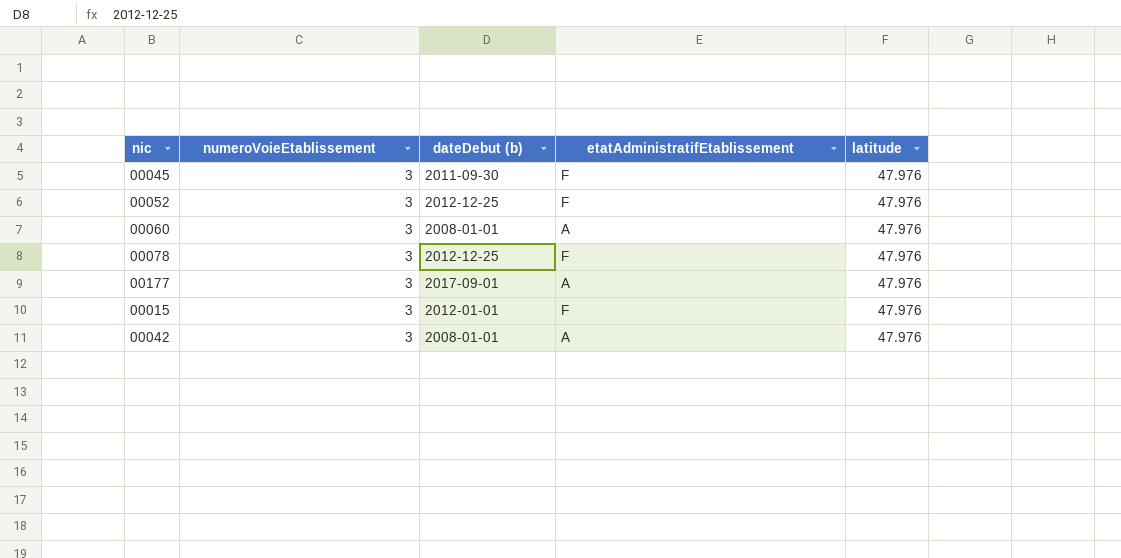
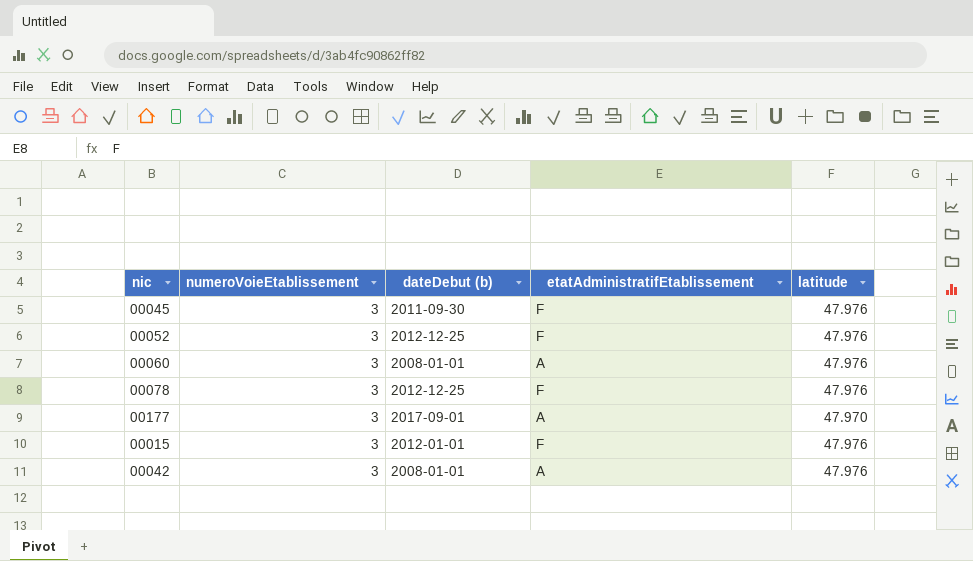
00177 | latitude: 47.976 -> 47.970

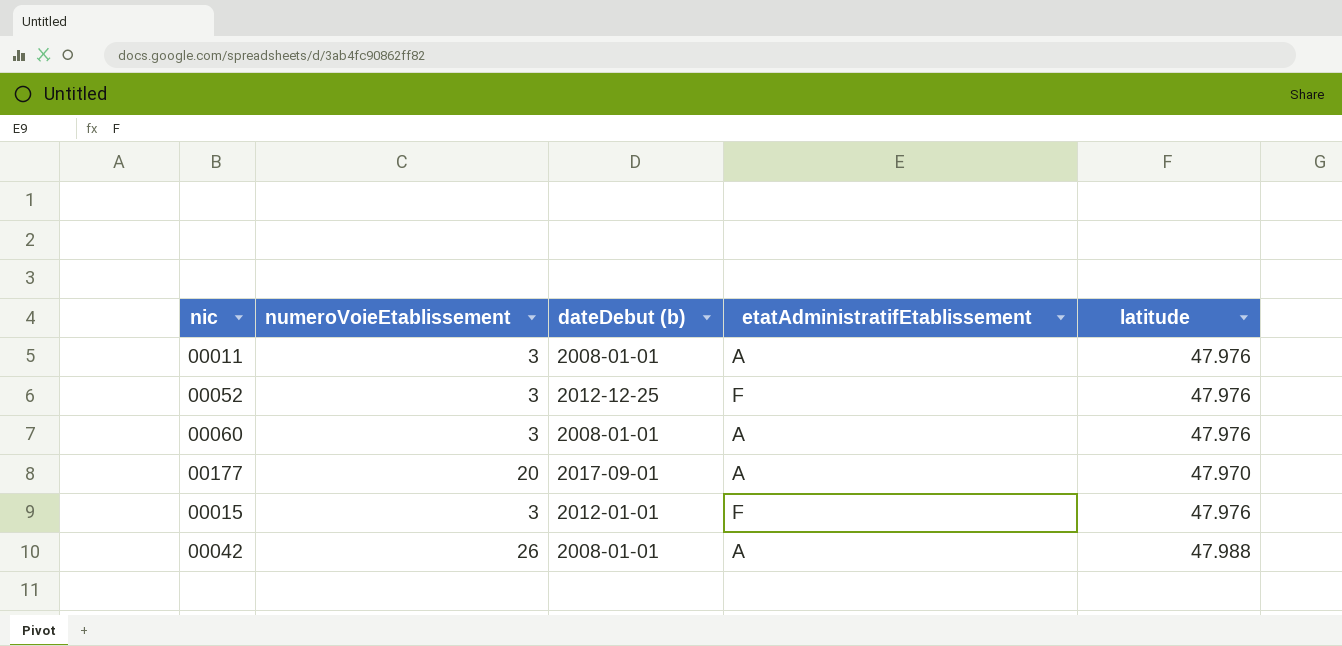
row 00045: 3 | 2011-09-30 | F | 47.976 -> none
row 00078: 3 | 2012-12-25 | F | 47.976 -> none
row 00011: none -> 3 | 2008-01-01 | A | 47.976
00177 | numeroVoieEtablissement: 3 -> 20
00042 | numeroVoieEtablissement: 3 -> 26
00042 | latitude: 47.976 -> 47.988

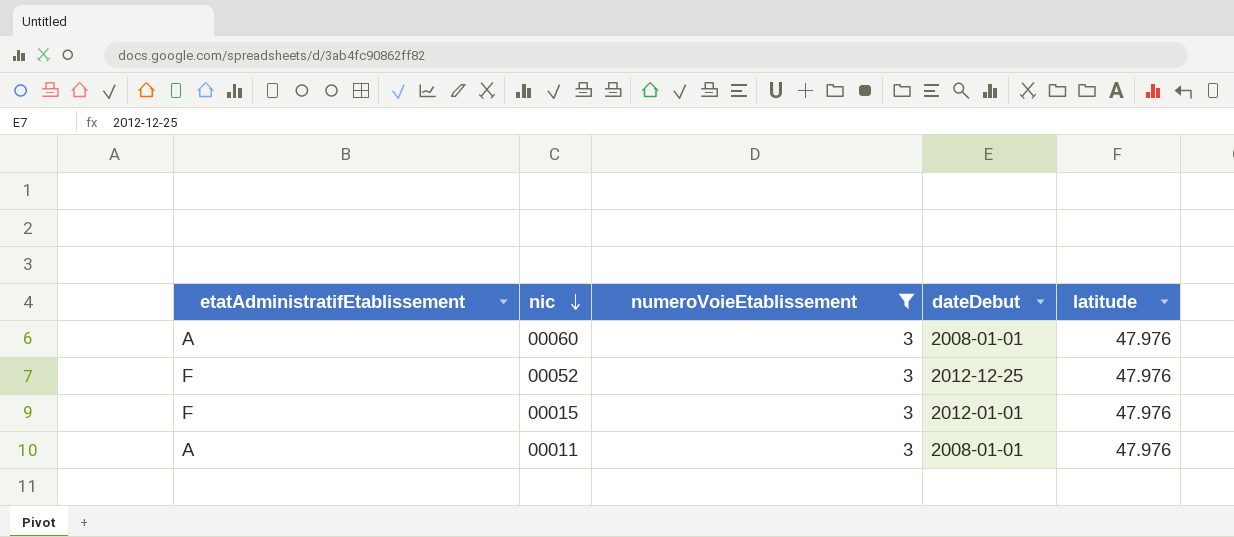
filter: none -> numeroVoieEtablissement = 3
row order: none -> nic descending
column etatAdministratifEtablissement | position: 4 -> 1
column name: dateDebut (b) -> dateDebut

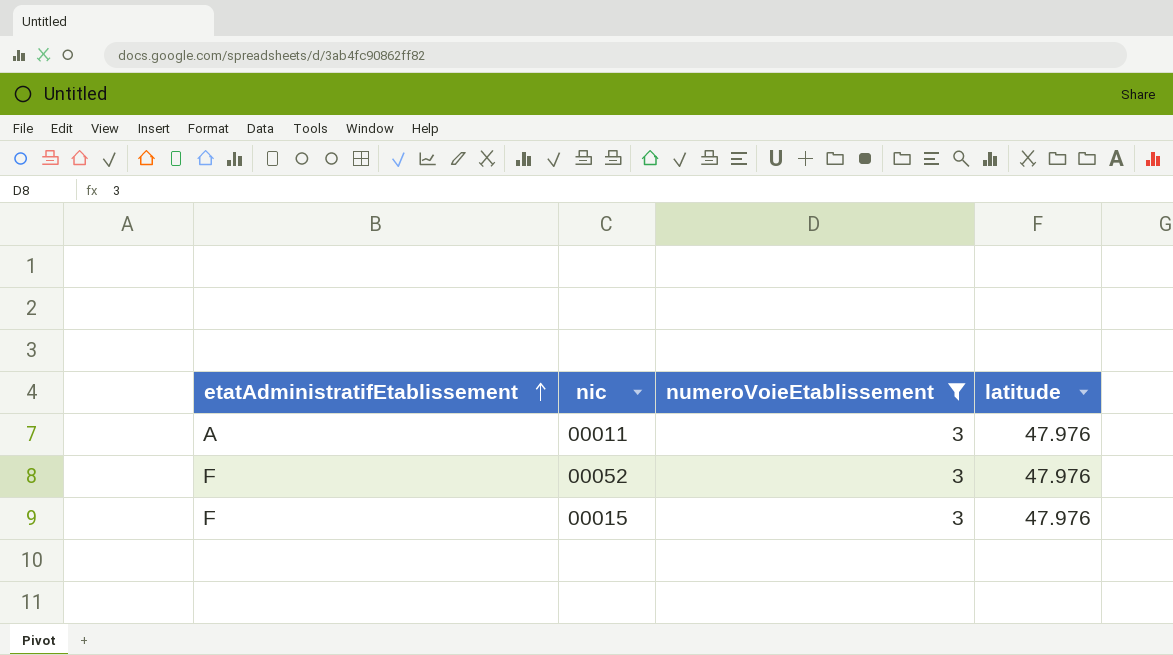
row order: nic descending -> etatAdministratifEtablissement ascending
column dateDebut | position: 4 -> none
row 00060: A | 3 | 2008-01-01 | 47.976 -> none

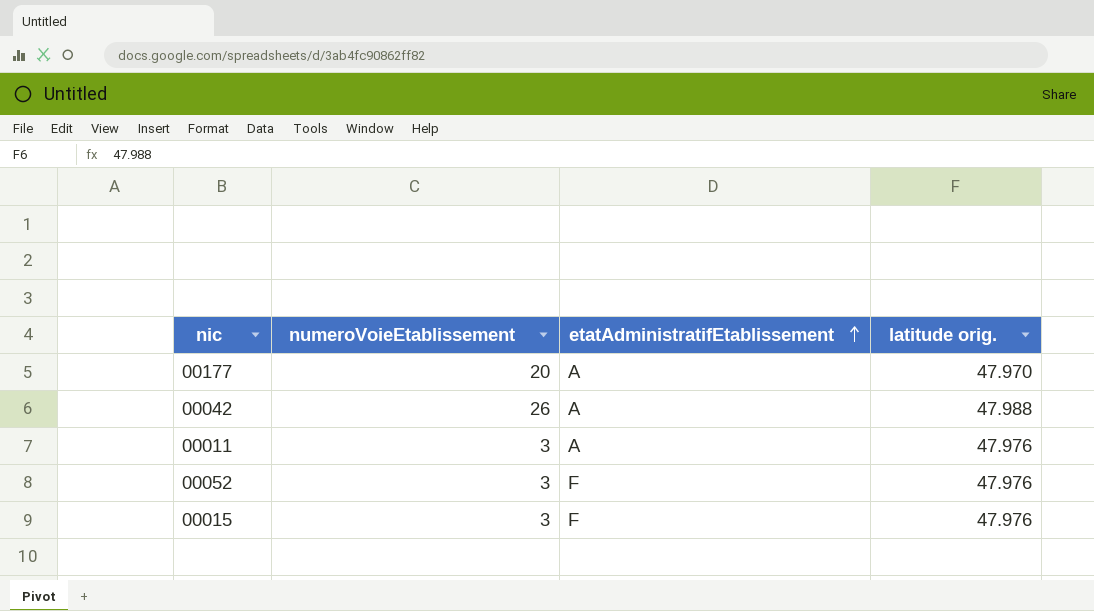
filter: numeroVoieEtablissement = 3 -> none
column etatAdministratifEtablissement | position: 1 -> 3
column name: latitude -> latitude orig.

